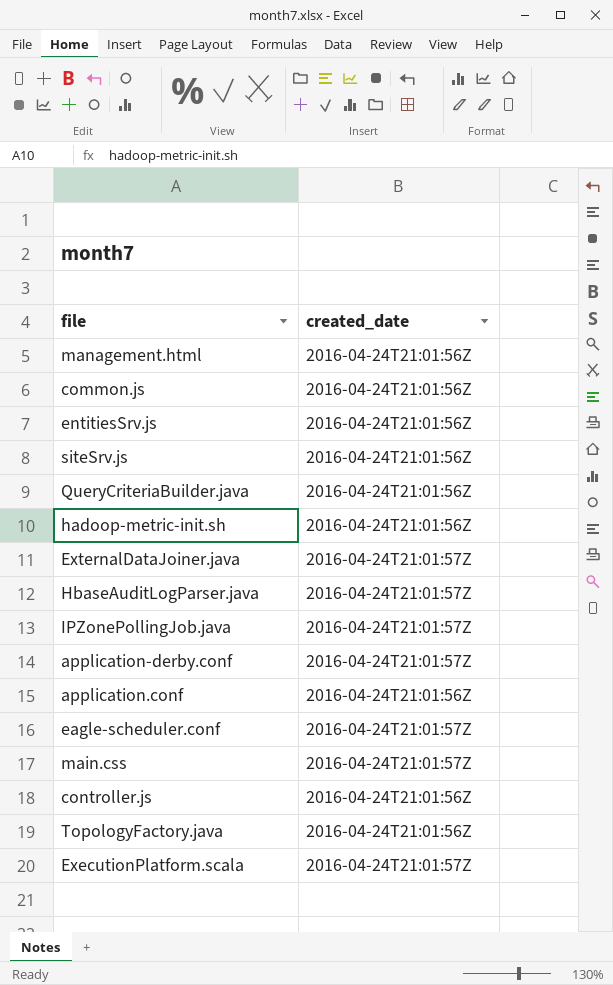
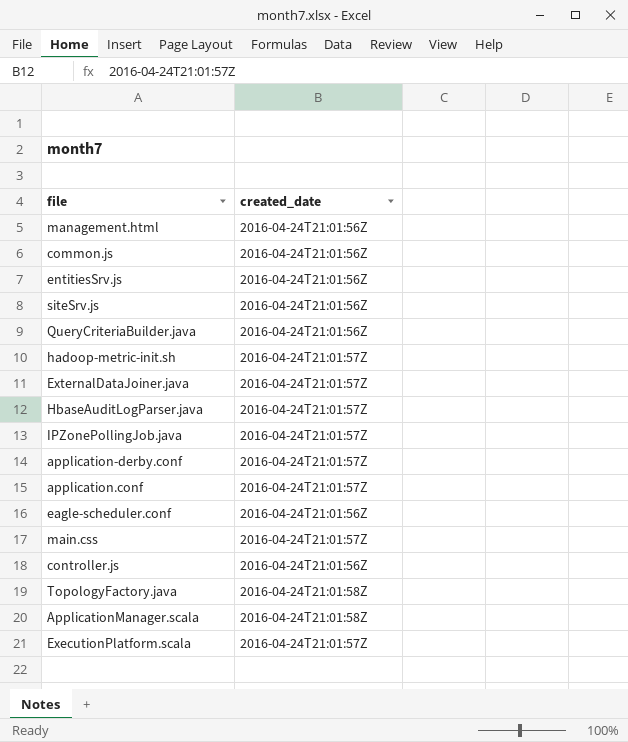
hadoop-metric-init.sh | created_date: 2016-04-24T21:01:56Z -> 2016-04-24T21:01:57Z
application.conf | created_date: 2016-04-24T21:01:56Z -> 2016-04-24T21:01:57Z
eagle-scheduler.conf | created_date: 2016-04-24T21:01:57Z -> 2016-04-24T21:01:56Z
TopologyFactory.java | created_date: 2016-04-24T21:01:56Z -> 2016-04-24T21:01:58Z
row ApplicationManager.scala: none -> 2016-04-24T21:01:58Z

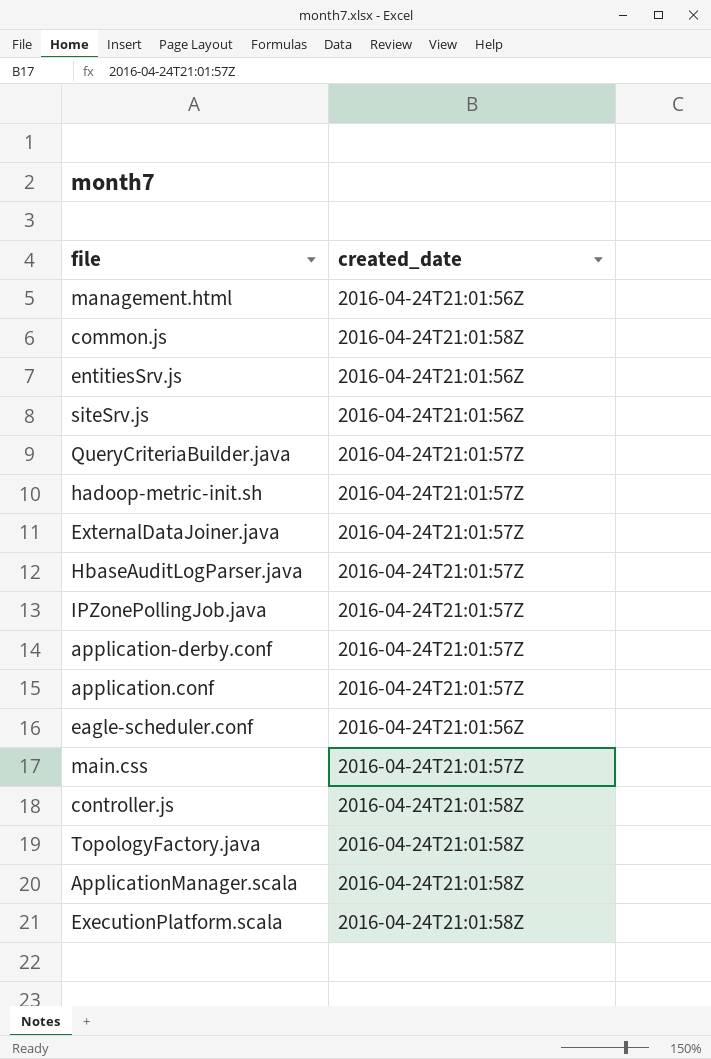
common.js | created_date: 2016-04-24T21:01:56Z -> 2016-04-24T21:01:58Z
QueryCriteriaBuilder.java | created_date: 2016-04-24T21:01:56Z -> 2016-04-24T21:01:57Z
controller.js | created_date: 2016-04-24T21:01:56Z -> 2016-04-24T21:01:58Z
ExecutionPlatform.scala | created_date: 2016-04-24T21:01:57Z -> 2016-04-24T21:01:58Z

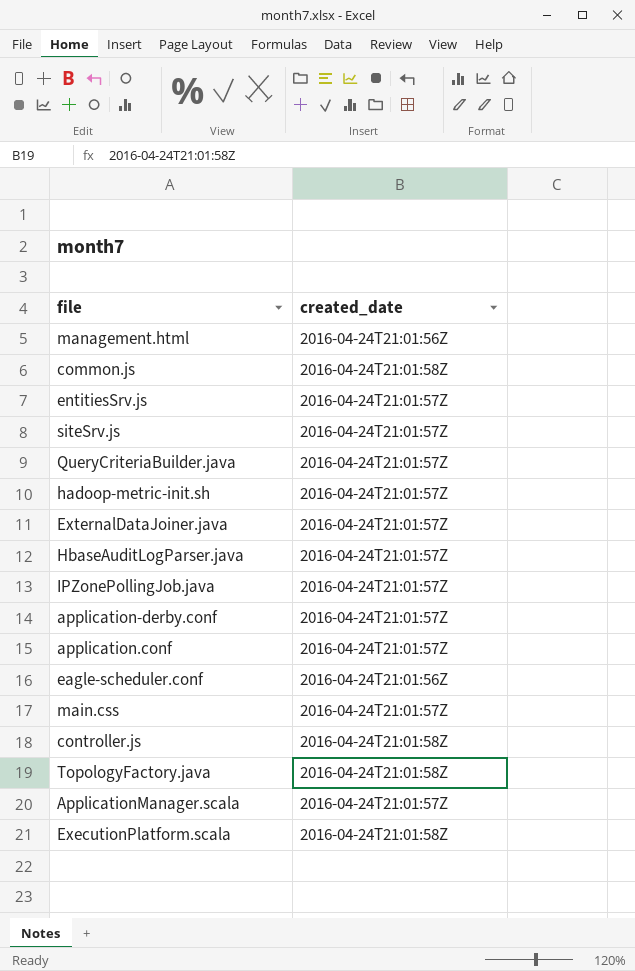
entitiesSrv.js | created_date: 2016-04-24T21:01:56Z -> 2016-04-24T21:01:57Z
siteSrv.js | created_date: 2016-04-24T21:01:56Z -> 2016-04-24T21:01:57Z
ApplicationManager.scala | created_date: 2016-04-24T21:01:58Z -> 2016-04-24T21:01:57Z

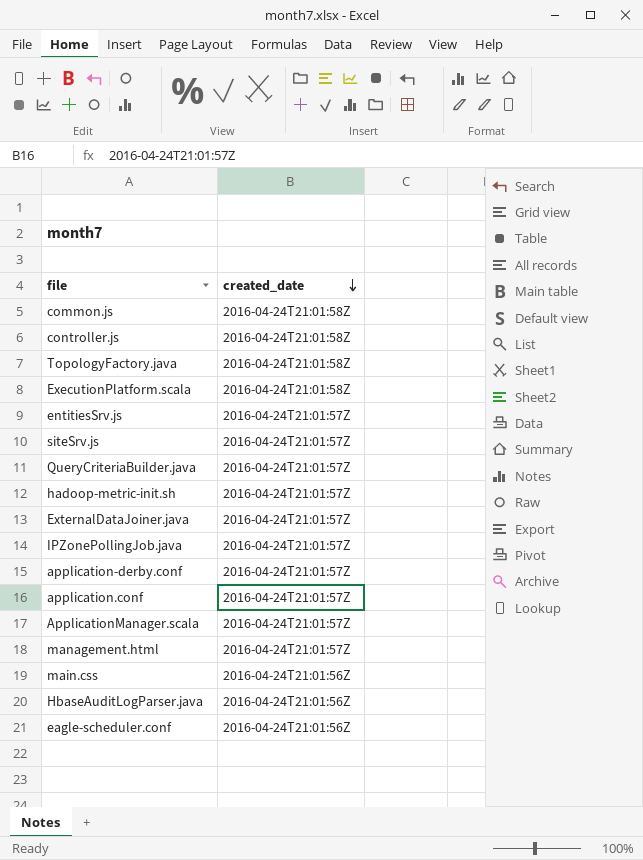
row order: none -> created_date descending
management.html | created_date: 2016-04-24T21:01:56Z -> 2016-04-24T21:01:57Z
main.css | created_date: 2016-04-24T21:01:57Z -> 2016-04-24T21:01:56Z
HbaseAuditLogParser.java | created_date: 2016-04-24T21:01:57Z -> 2016-04-24T21:01:56Z

